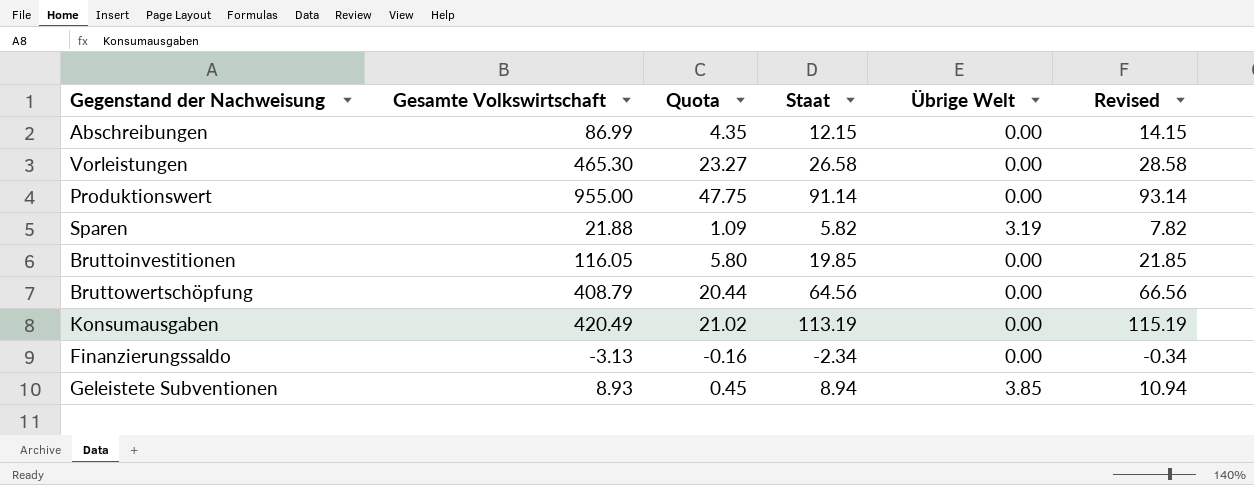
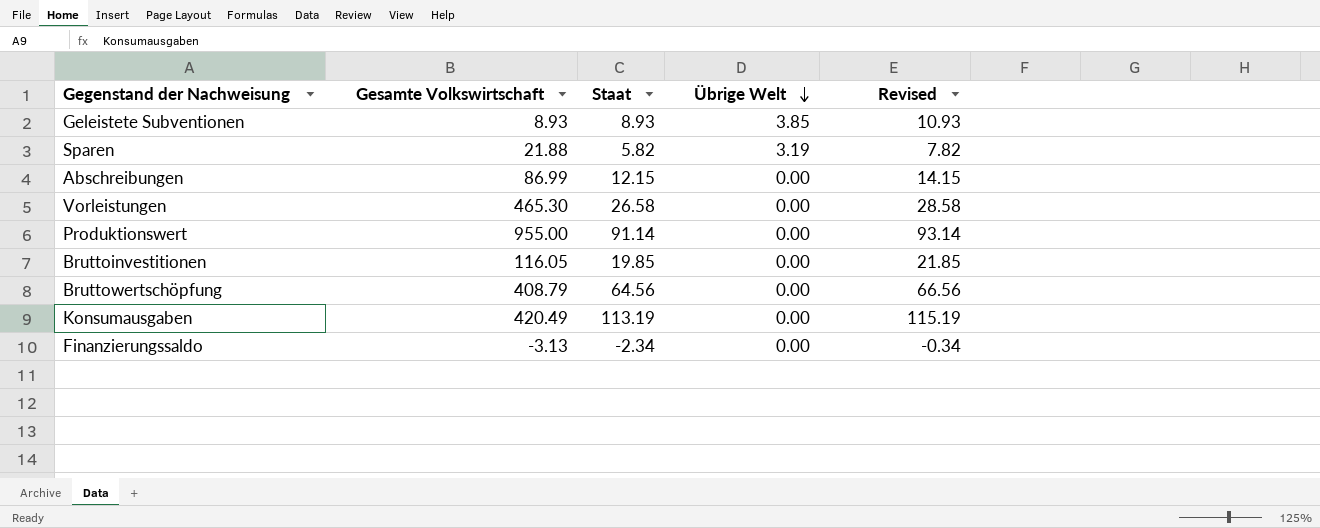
row order: none -> Übrige Welt descending
column Quota | formula: [Gesamte Volkswirtschaft] * 0.05 -> none
Geleistete Subventionen | Staat: 8.94 -> 8.93
Geleistete Subventionen | Revised: 10.94 -> 10.93

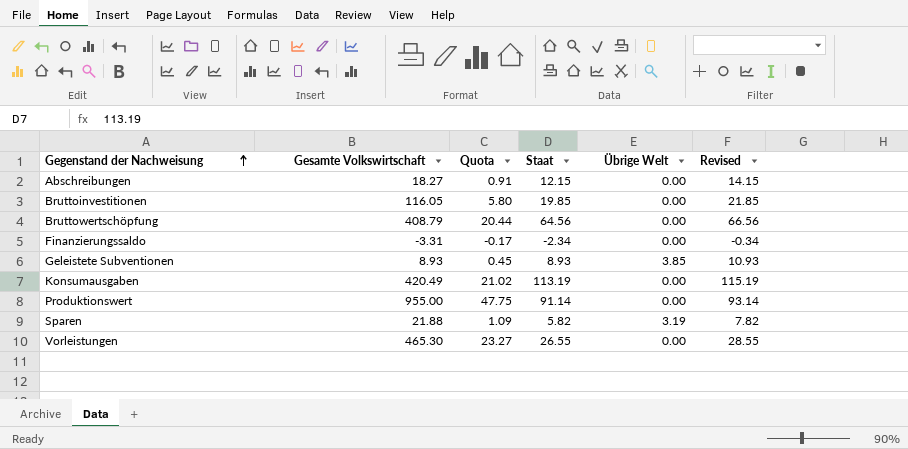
row order: Übrige Welt descending -> Gegenstand der Nachweisung ascending
column Quota | formula: none -> [Gesamte Volkswirtschaft] * 0.05
Abschreibungen | Gesamte Volkswirtschaft: 86.99 -> 18.27
Finanzierungssaldo | Gesamte Volkswirtschaft: -3.13 -> -3.31
Vorleistungen | Staat: 26.58 -> 26.55
Vorleistungen | Revised: 28.58 -> 28.55

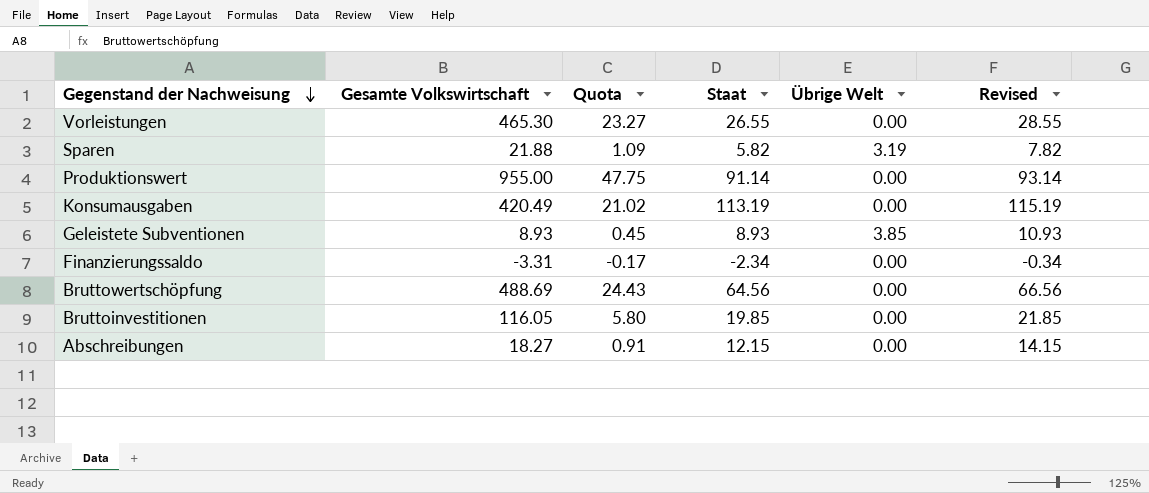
row order: Gegenstand der Nachweisung ascending -> Gegenstand der Nachweisung descending
Bruttowertschöpfung | Gesamte Volkswirtschaft: 408.79 -> 488.69
Bruttowertschöpfung | Quota: 20.44 -> 24.43

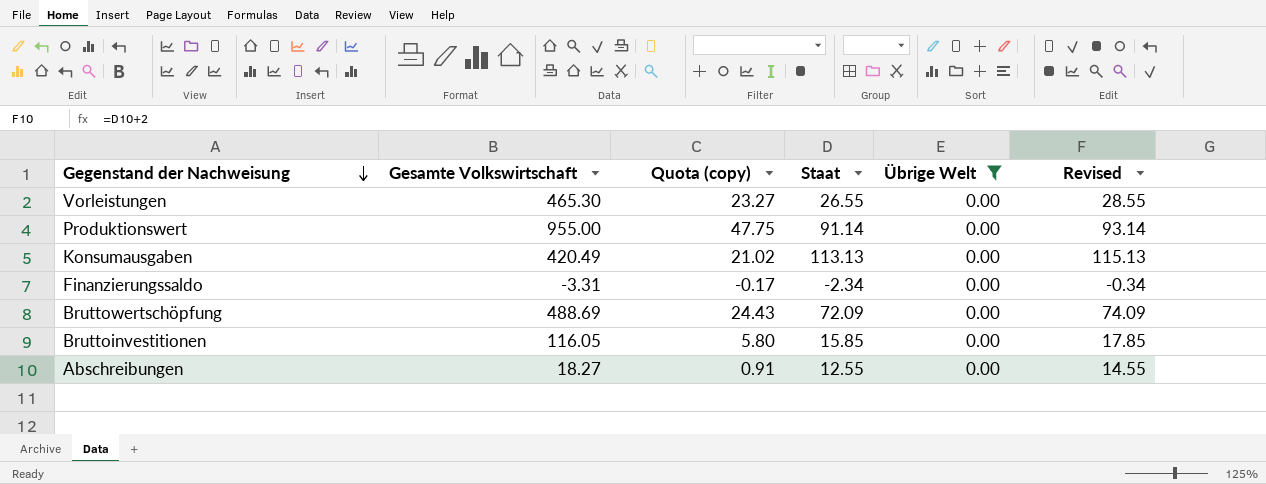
filter: none -> Übrige Welt = 0.00
column name: Quota -> Quota (copy)
Konsumausgaben | Staat: 113.19 -> 113.13
Konsumausgaben | Revised: 115.19 -> 115.13
Bruttowertschöpfung | Staat: 64.56 -> 72.09
Bruttowertschöpfung | Revised: 66.56 -> 74.09
Bruttoinvestitionen | Staat: 19.85 -> 15.85
Bruttoinvestitionen | Revised: 21.85 -> 17.85
Abschreibungen | Staat: 12.15 -> 12.55
Abschreibungen | Revised: 14.15 -> 14.55

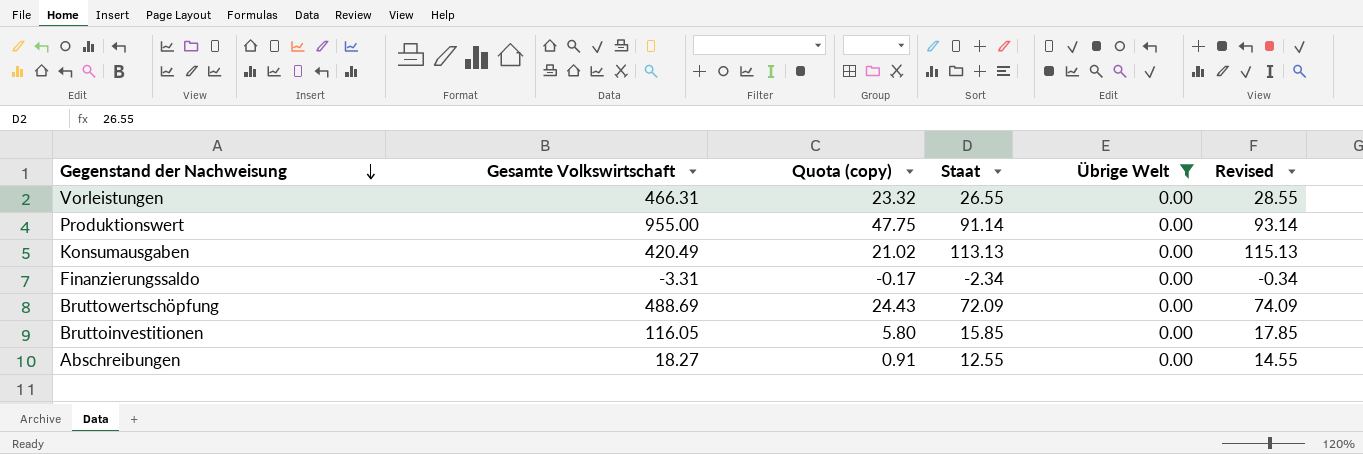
Vorleistungen | Gesamte Volkswirtschaft: 465.30 -> 466.31
Vorleistungen | Quota (copy): 23.27 -> 23.32

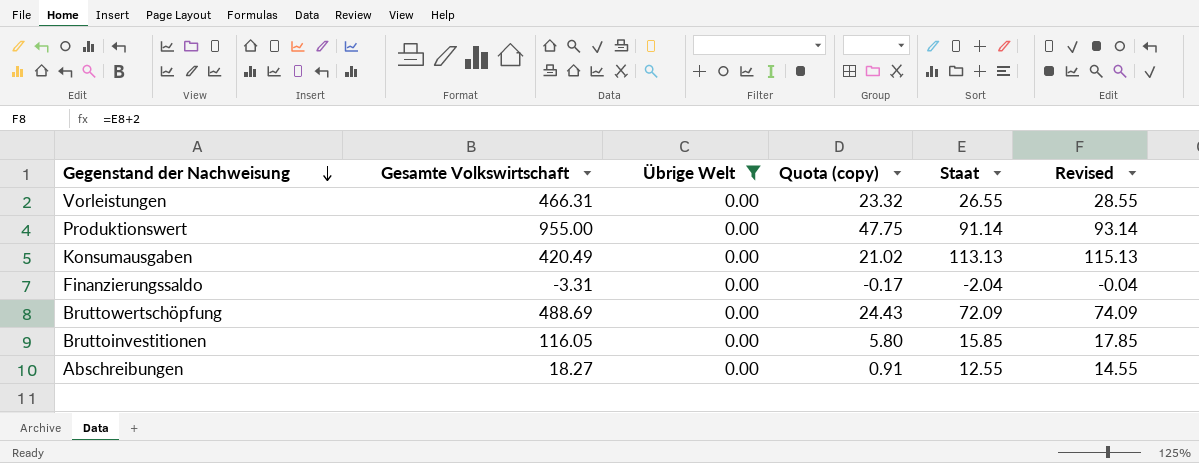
column Übrige Welt | position: 5 -> 3
Finanzierungssaldo | Staat: -2.34 -> -2.04
Finanzierungssaldo | Revised: -0.34 -> -0.04

